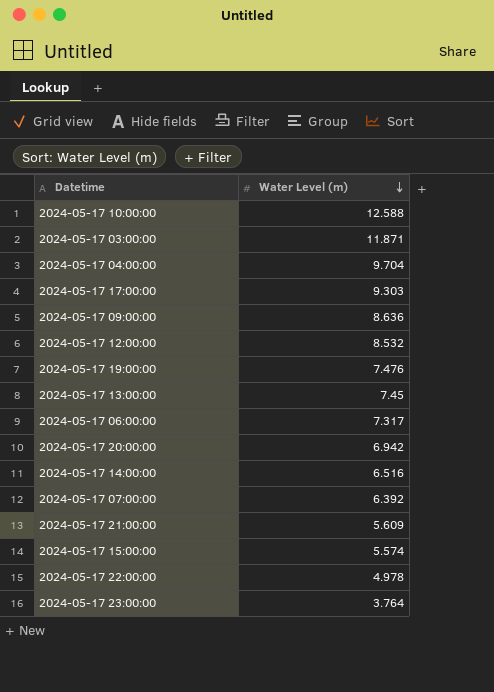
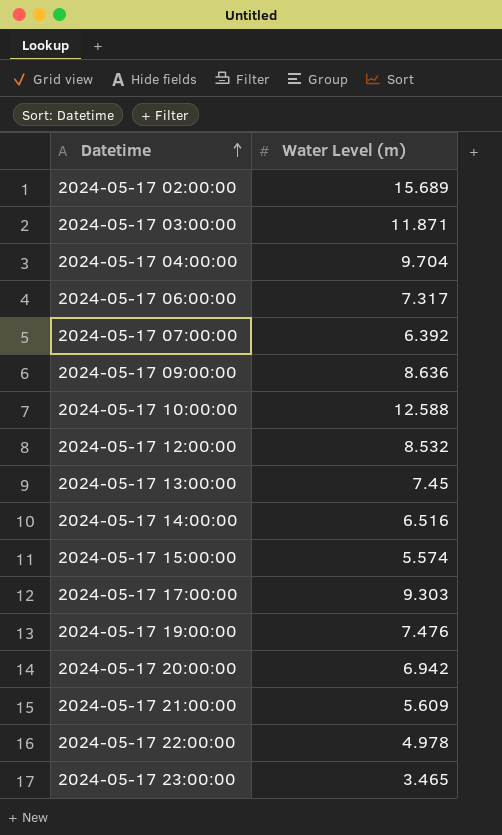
row order: Water Level (m) descending -> Datetime ascending
row 2024-05-17 02:00:00: none -> 15.689
2024-05-17 23:00:00 | Water Level (m): 3.764 -> 3.465

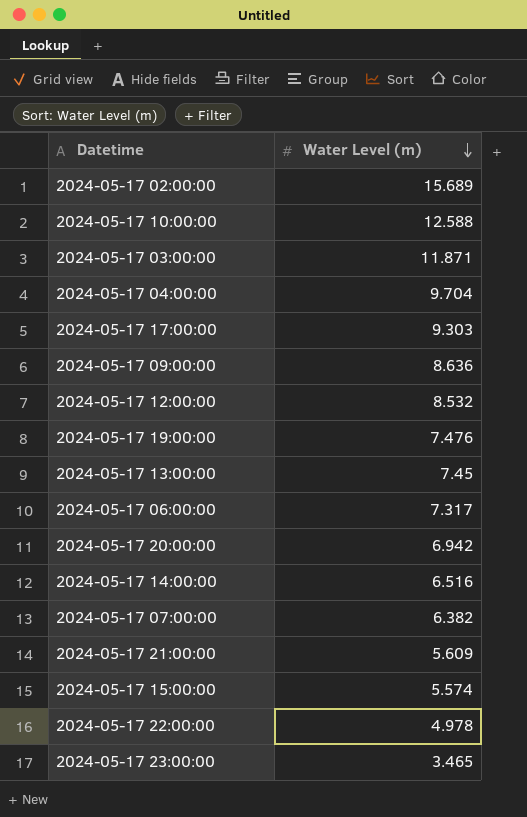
row order: Datetime ascending -> Water Level (m) descending
2024-05-17 07:00:00 | Water Level (m): 6.392 -> 6.382

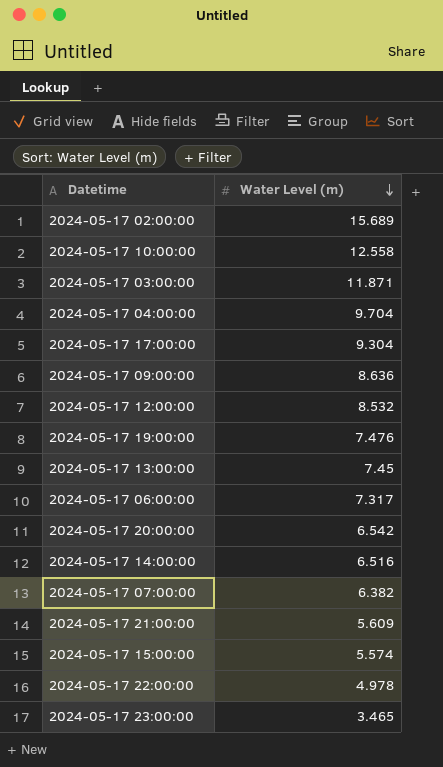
2024-05-17 10:00:00 | Water Level (m): 12.588 -> 12.558
2024-05-17 17:00:00 | Water Level (m): 9.303 -> 9.304
2024-05-17 20:00:00 | Water Level (m): 6.942 -> 6.542

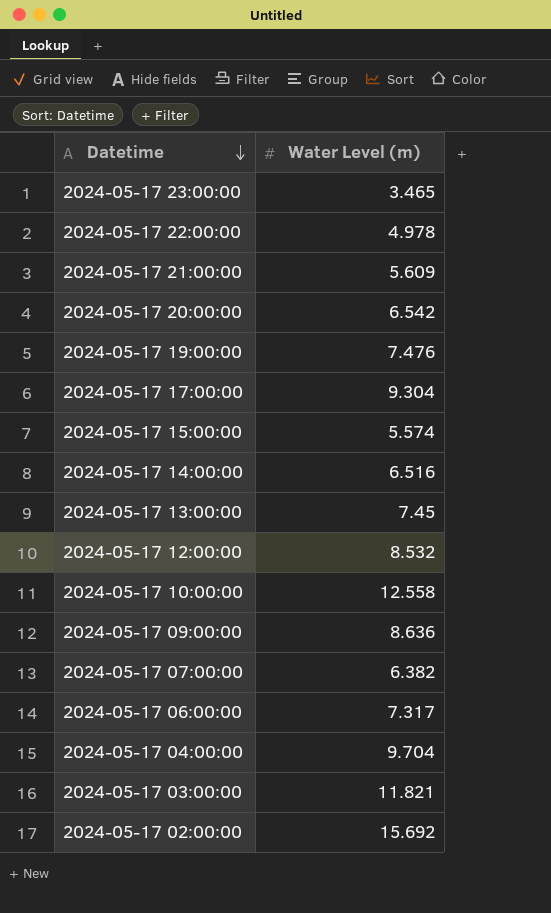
row order: Water Level (m) descending -> Datetime descending
2024-05-17 03:00:00 | Water Level (m): 11.871 -> 11.821
2024-05-17 02:00:00 | Water Level (m): 15.689 -> 15.692

